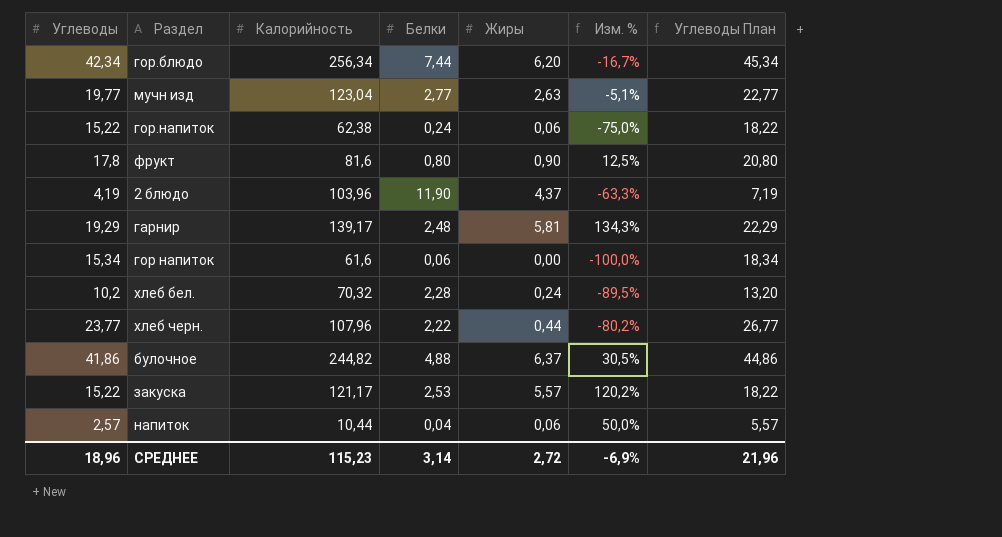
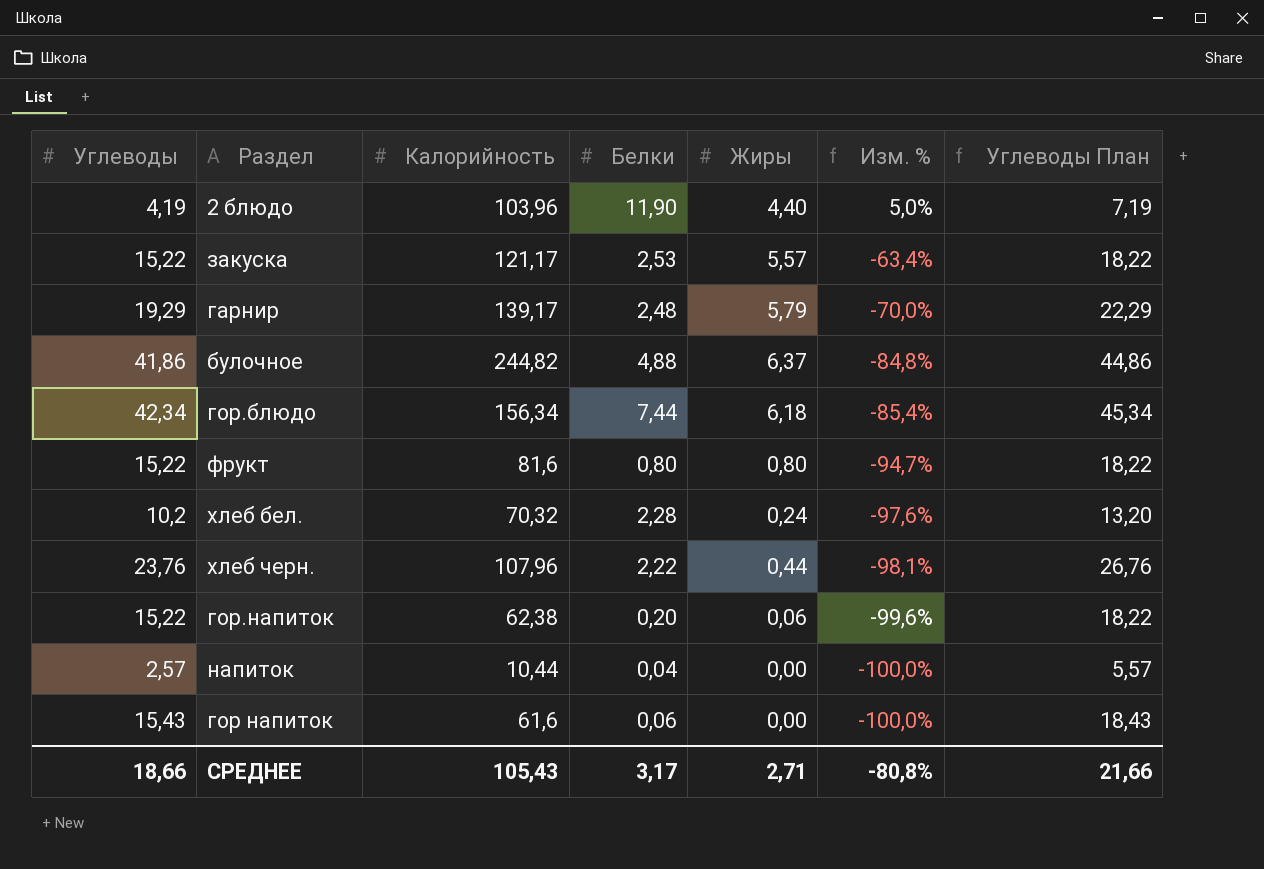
row order: none -> Изм. % descending
column Изм. % | formula: ([Жиры] - [Белки]) / [Белки] -> ([Жиры] - [Углеводы]) / [Углеводы]
row мучн изд: 19,77 | 123,04 | 2,77 | 2,63 | -5,1% | 22,77 -> none
2 блюдо | Жиры: 4,37 -> 4,40
гарнир | Жиры: 5,81 -> 5,79
гор.блюдо | Калорийность: 256,34 -> 156,34
гор.блюдо | Жиры: 6,20 -> 6,18
фрукт | Углеводы: 17,8 -> 15,22
фрукт | Жиры: 0,90 -> 0,80
фрукт | Углеводы План: 20,80 -> 18,22
хлеб черн. | Углеводы: 23,77 -> 23,76
хлеб черн. | Углеводы План: 26,77 -> 26,76
гор.напиток | Белки: 0,24 -> 0,20
напиток | Жиры: 0,06 -> 0,00
гор напиток | Углеводы: 15,34 -> 15,43
гор напиток | Углеводы План: 18,34 -> 18,43
СРЕДНЕЕ | Углеводы: 18,96 -> 18,66
СРЕДНЕЕ | Калорийность: 115,23 -> 105,43
СРЕДНЕЕ | Белки: 3,14 -> 3,17
СРЕДНЕЕ | Жиры: 2,72 -> 2,71
СРЕДНЕЕ | Изм. %: -6,9% -> -80,8%
СРЕДНЕЕ | Углеводы План: 21,96 -> 21,66

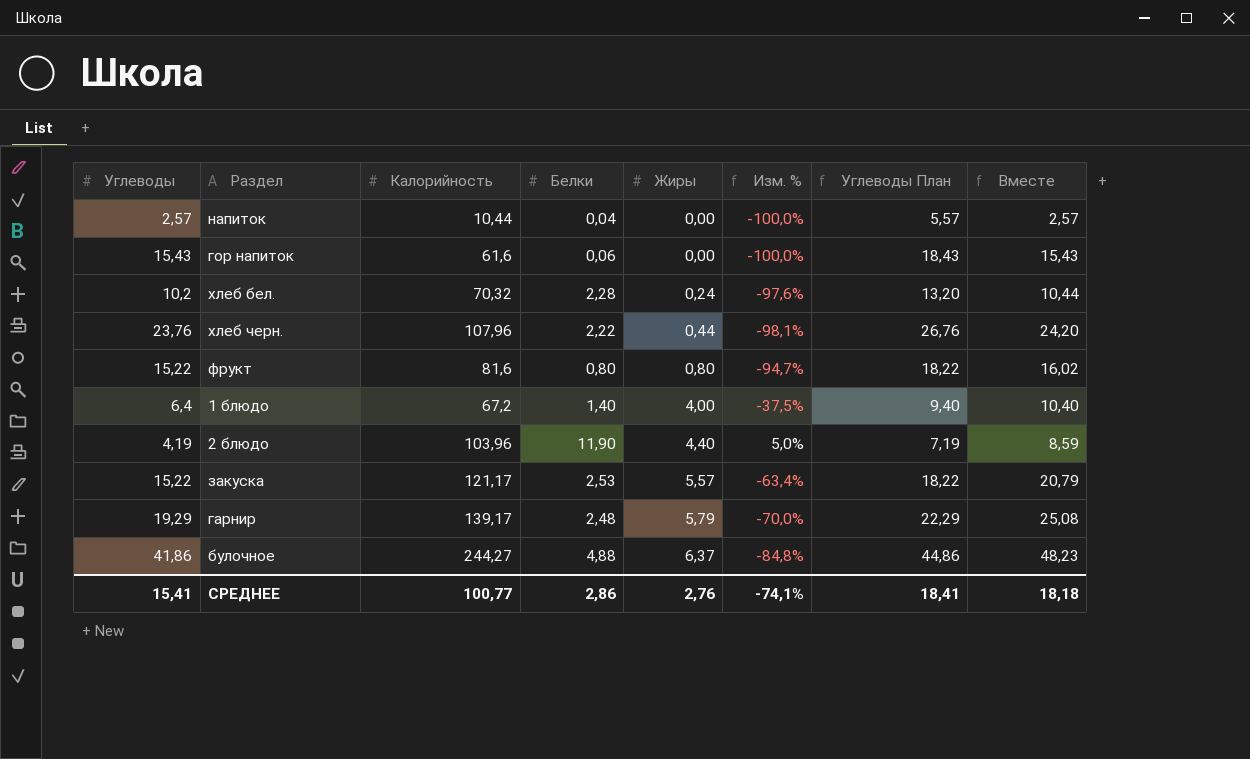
row order: Изм. % descending -> Жиры ascending
column Вместе | formula: none -> [Углеводы] + [Жиры]
row гор.блюдо: 42,34 | 156,34 | 7,44 | 6,18 | -85,4% | 45,34 -> none
row гор.напиток: 15,22 | 62,38 | 0,20 | 0,06 | -99,6% | 18,22 -> none
row 1 блюдо: none -> 6,4 | 67,2 | 1,40 | 4,00 | -37,5% | 9,40 | 10,40
булочное | Калорийность: 244,82 -> 244,27
СРЕДНЕЕ | Углеводы: 18,66 -> 15,41
СРЕДНЕЕ | Калорийность: 105,43 -> 100,77
СРЕДНЕЕ | Белки: 3,17 -> 2,86
СРЕДНЕЕ | Жиры: 2,71 -> 2,76
СРЕДНЕЕ | Изм. %: -80,8% -> -74,1%
СРЕДНЕЕ | Углеводы План: 21,66 -> 18,41

